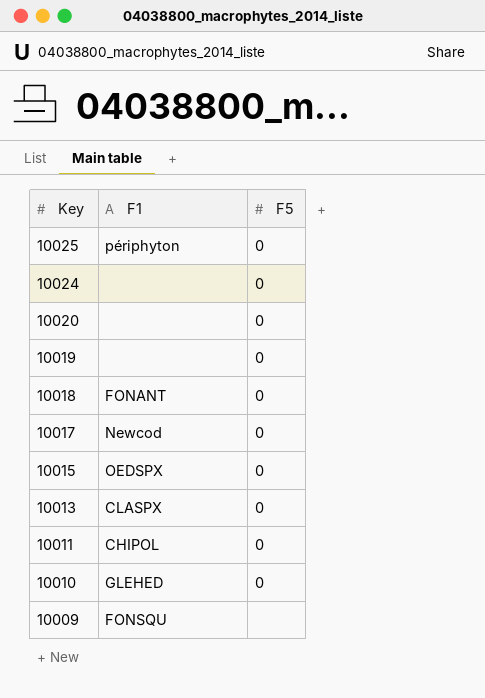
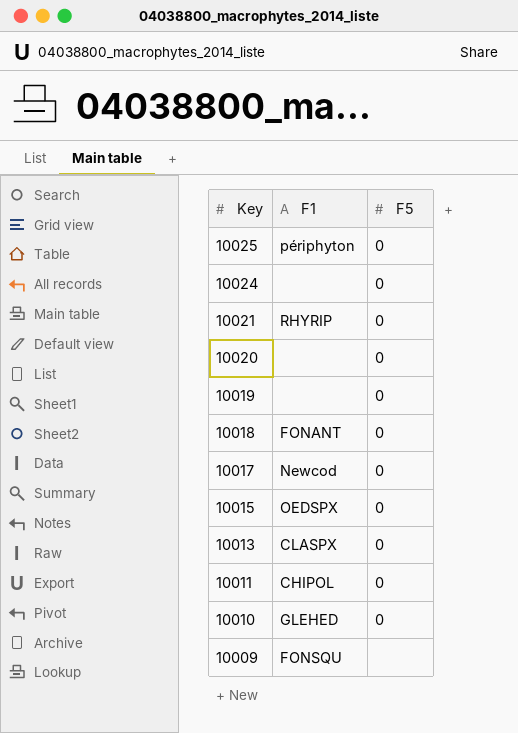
row 10021: none -> RHYRIP | 0

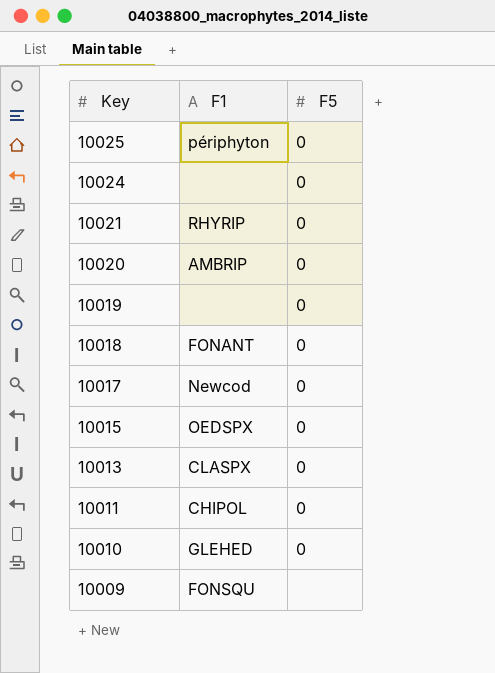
10020 | F1: none -> AMBRIP

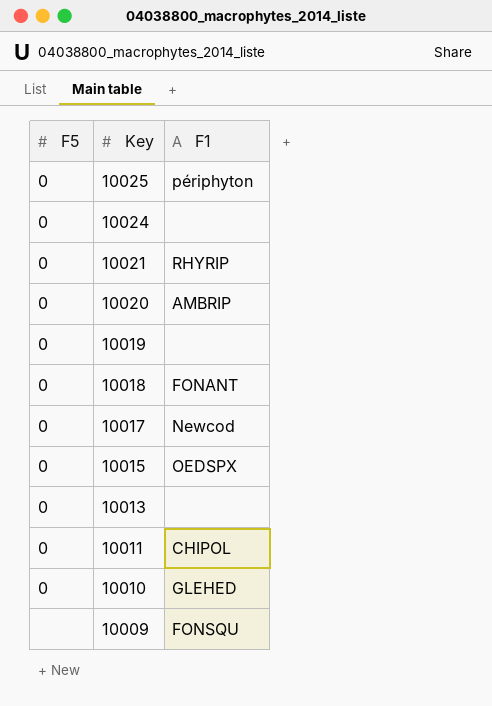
column F5 | position: 3 -> 1
10013 | F1: CLASPX -> none

